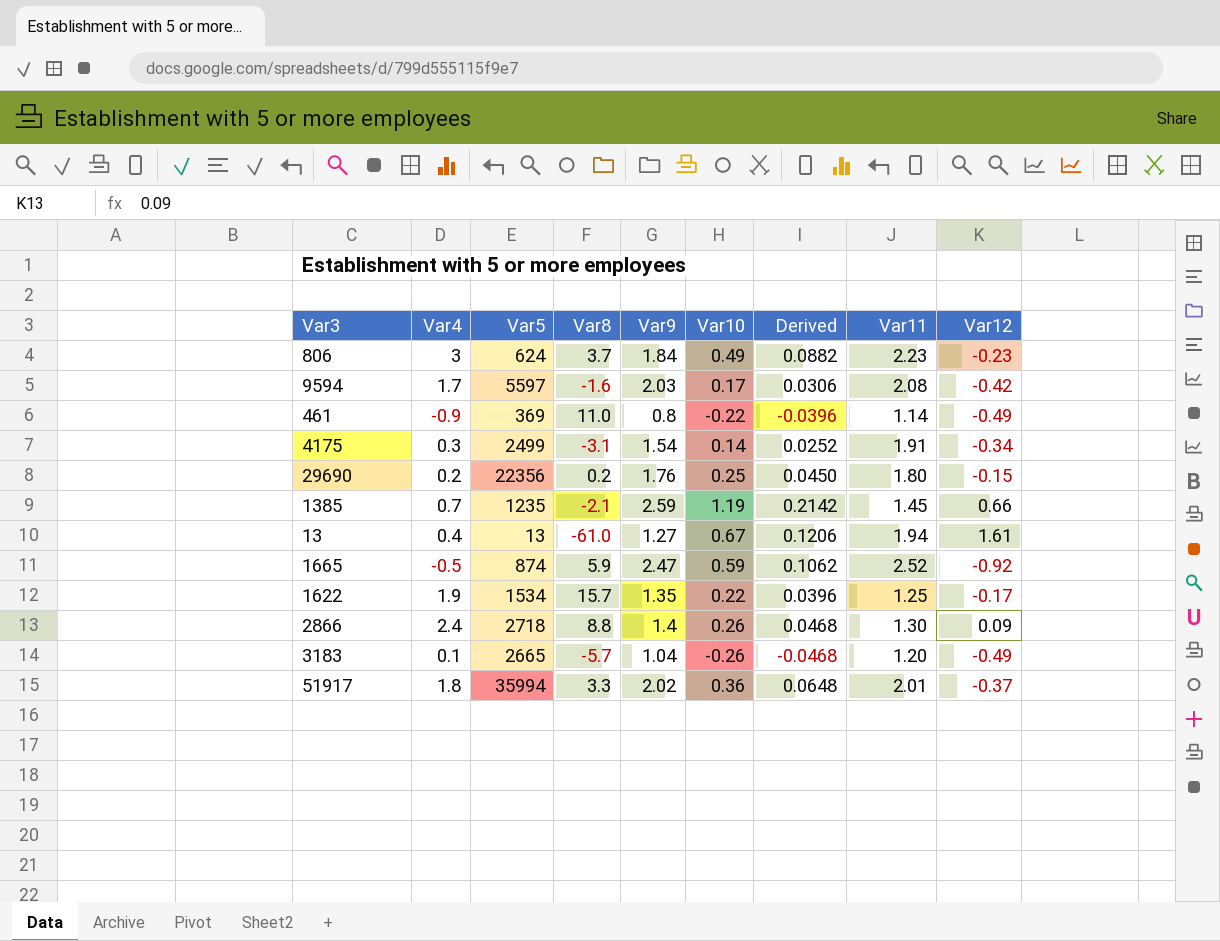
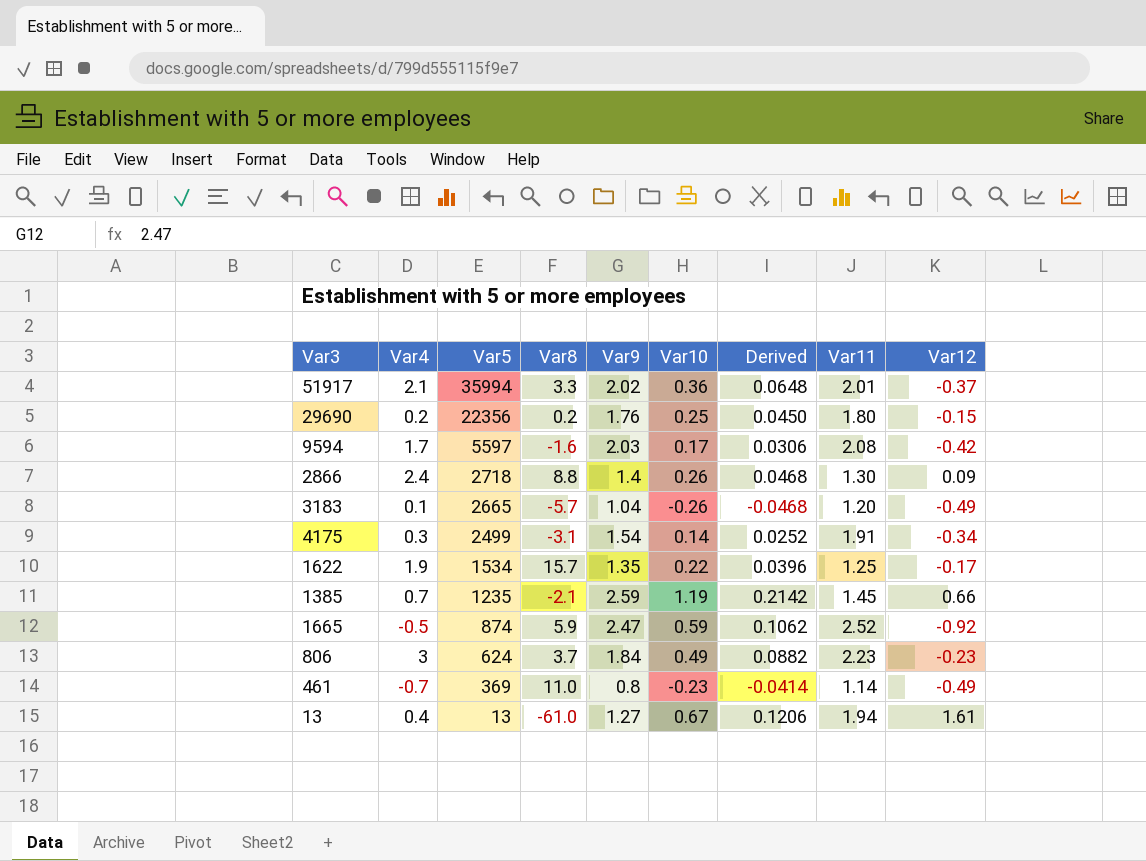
row order: none -> Var5 descending
51917 | Var4: 1.8 -> 2.1
461 | Var4: -0.9 -> -0.7
461 | Var10: -0.22 -> -0.23
461 | Derived: -0.0396 -> -0.0414

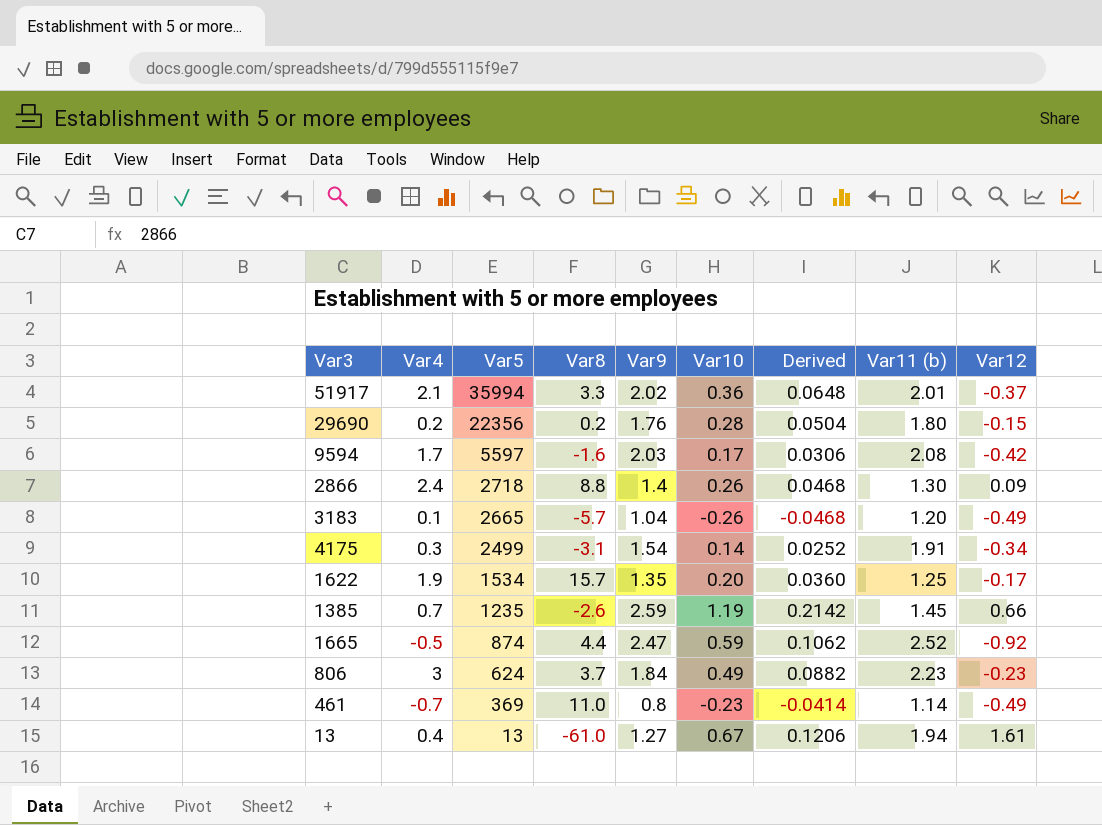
column name: Var11 -> Var11 (b)
29690 | Var10: 0.25 -> 0.28
29690 | Derived: 0.0450 -> 0.0504
1622 | Var10: 0.22 -> 0.20
1622 | Derived: 0.0396 -> 0.0360
1385 | Var8: -2.1 -> -2.6
1665 | Var8: 5.9 -> 4.4

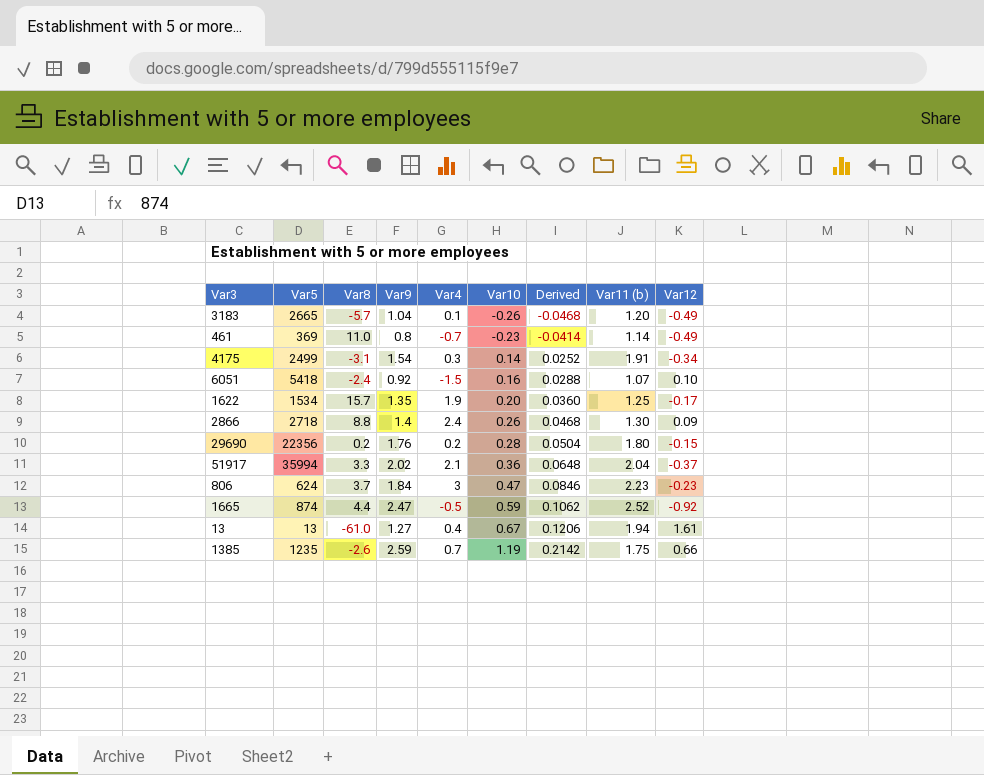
row order: Var5 descending -> Var10 ascending
column Var4 | position: 2 -> 5
row 9594: 1.7 | 5597 | -1.6 | 2.03 | 0.17 | 0.0306 | 2.08 | -0.42 -> none
row 6051: none -> 5418 | -2.4 | 0.92 | -1.5 | 0.16 | 0.0288 | 1.07 | 0.10
51917 | Var11 (b): 2.01 -> 2.04
806 | Var10: 0.49 -> 0.47
806 | Derived: 0.0882 -> 0.0846
1385 | Var11 (b): 1.45 -> 1.75

